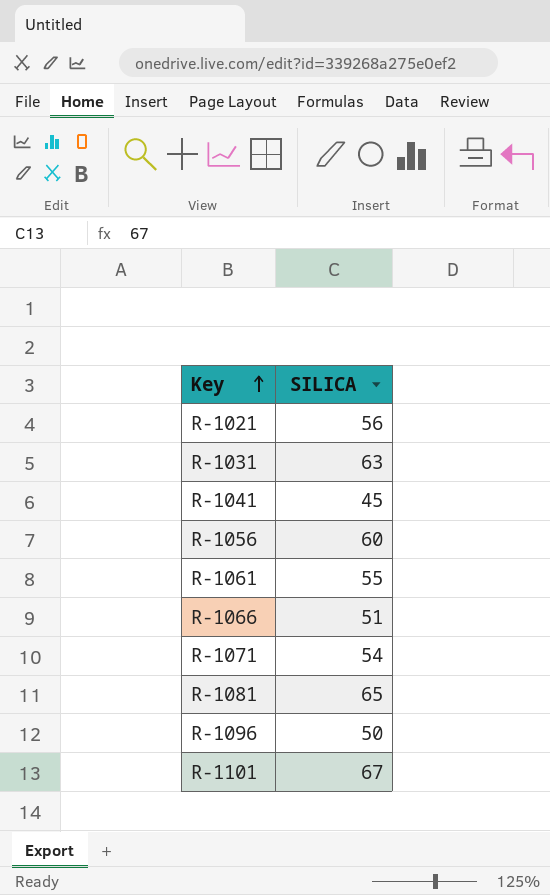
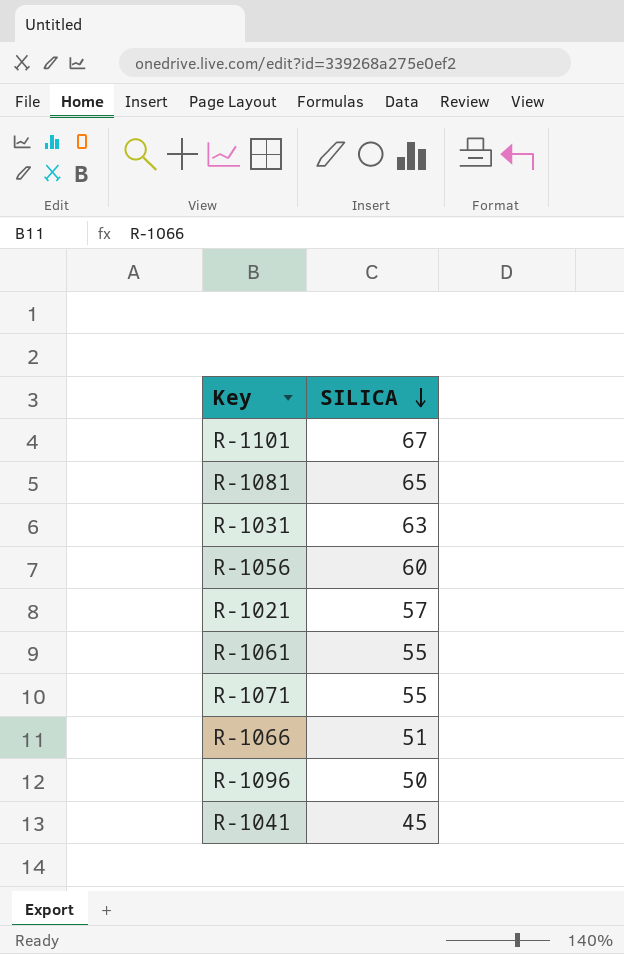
row order: Key ascending -> SILICA descending
R-1021 | SILICA: 56 -> 57
R-1071 | SILICA: 54 -> 55

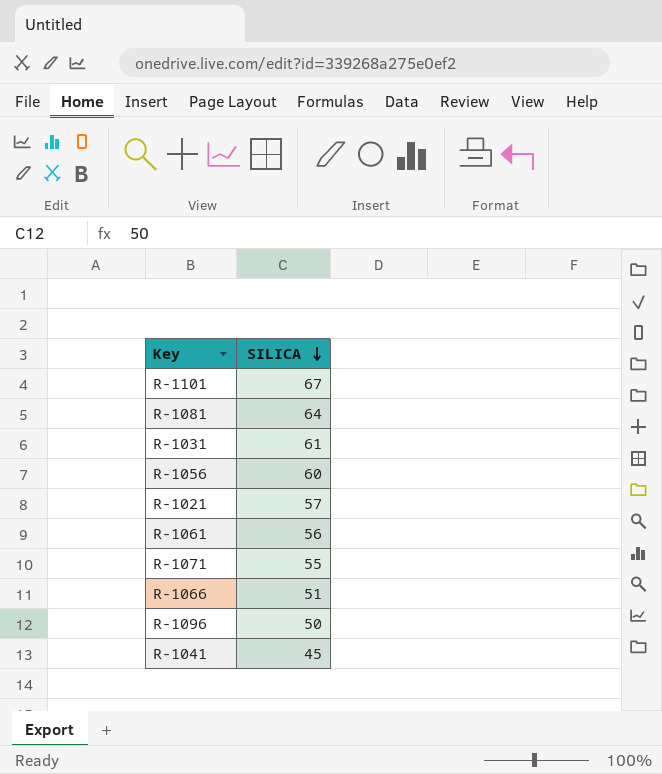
R-1081 | SILICA: 65 -> 64
R-1031 | SILICA: 63 -> 61
R-1061 | SILICA: 55 -> 56

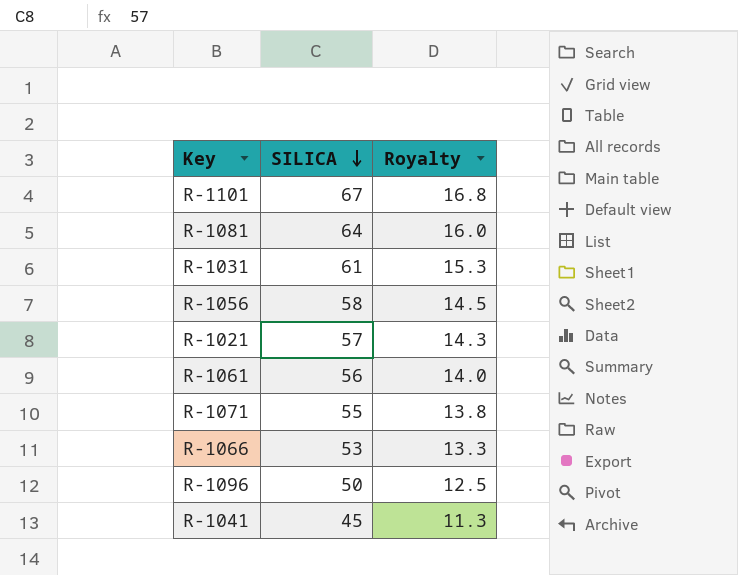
column Royalty | formula: none -> [SILICA] * 0.25
R-1056 | SILICA: 60 -> 58
R-1066 | SILICA: 51 -> 53

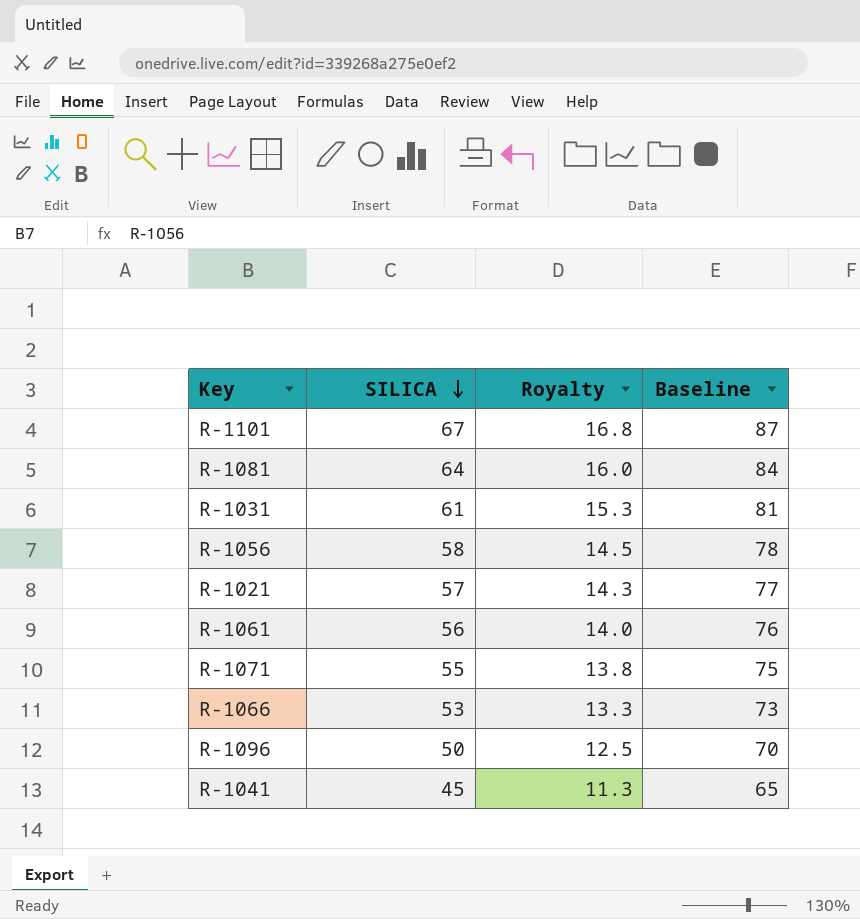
column Baseline | formula: none -> [SILICA] + 20

